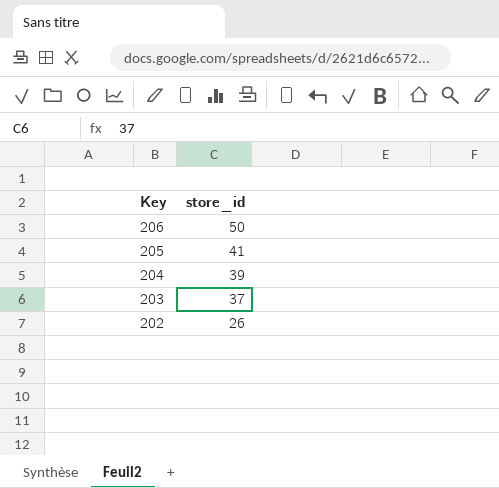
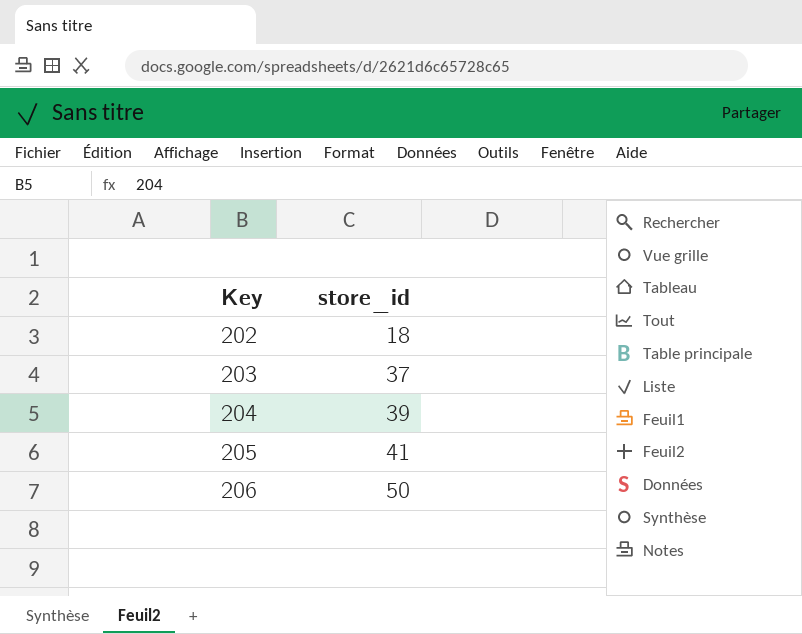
row order: Key descending -> Key ascending
202 | store_id: 26 -> 18

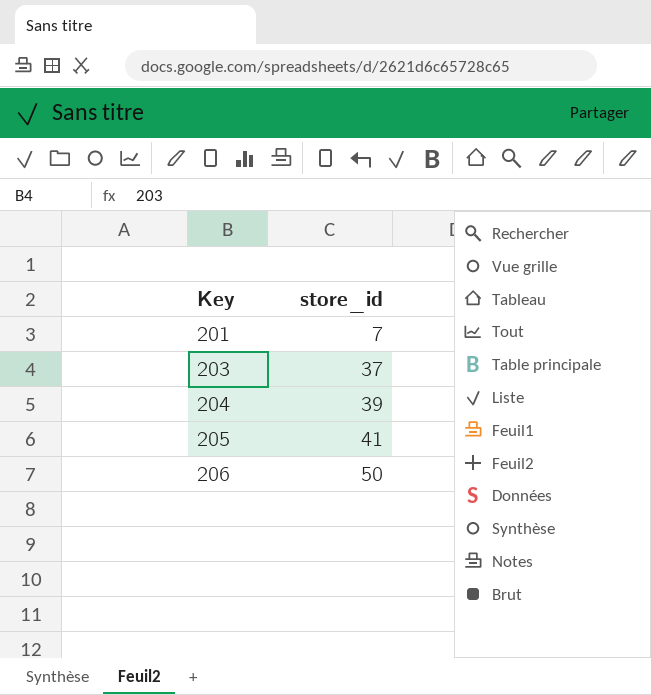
row 202: 18 -> none
row 201: none -> 7

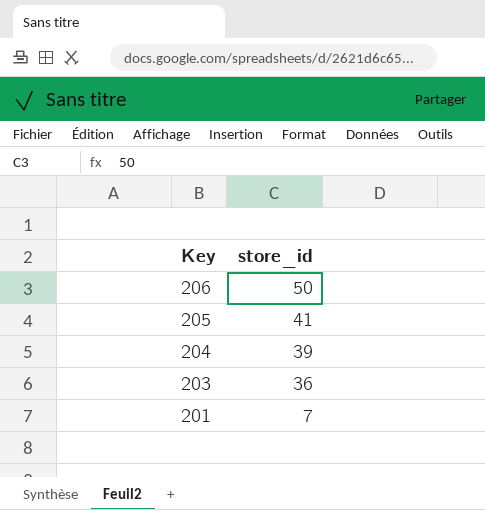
row order: Key ascending -> Key descending
203 | store_id: 37 -> 36

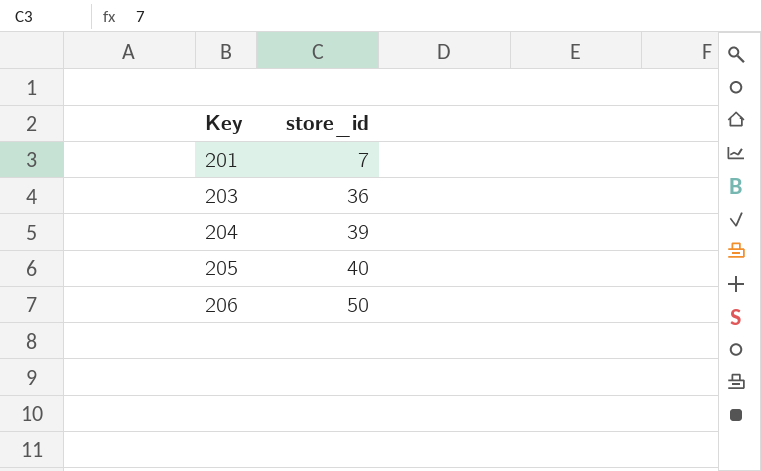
row order: Key descending -> Key ascending
205 | store_id: 41 -> 40

